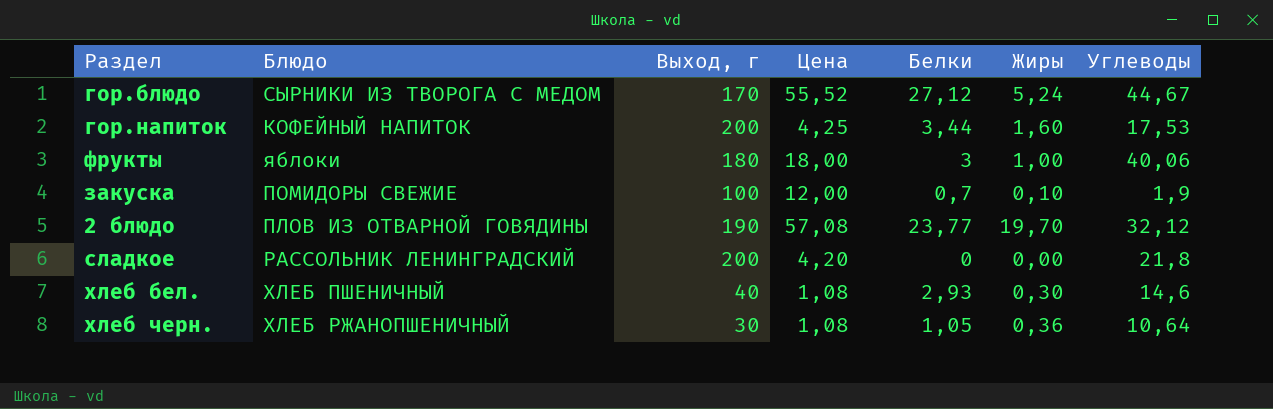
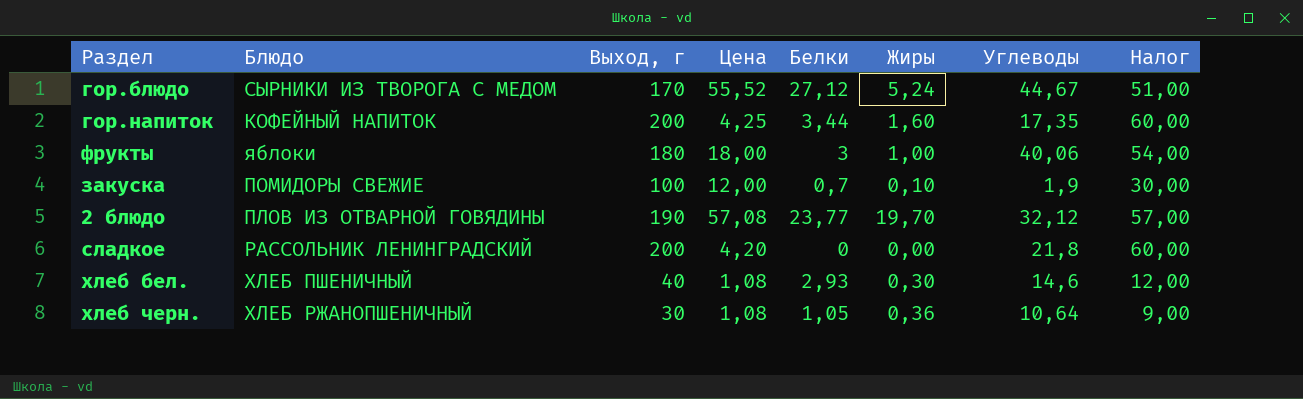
column Налог | formula: none -> [Выход, г] * 0,3
гор.напиток | Углеводы: 17,53 -> 17,35

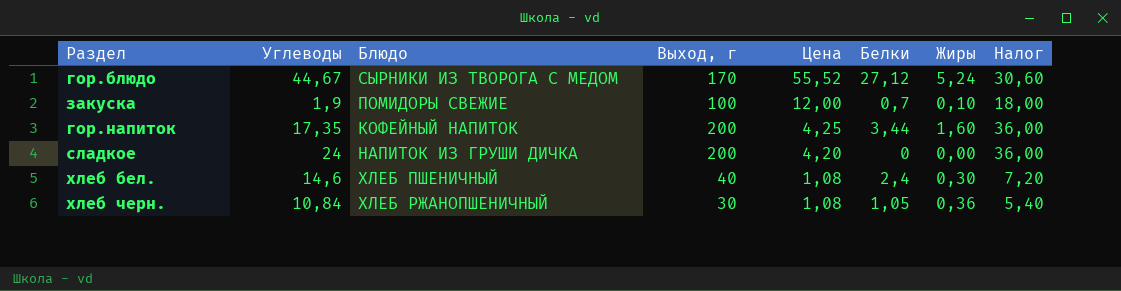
row order: none -> Цена descending
column Углеводы | position: 7 -> 2
column Налог | formula: [Выход, г] * 0,3 -> [Выход, г] * 0,18
row фрукты: яблоки | 180 | 18,00 | 3 | 1,00 | 40,06 | 54,00 -> none
row 2 блюдо: ПЛОВ ИЗ ОТВАРНОЙ ГОВЯДИНЫ | 190 | 57,08 | 23,77 | 19,70 | 32,12 | 57,00 -> none
сладкое | Углеводы: 21,8 -> 24
сладкое | Блюдо: РАССОЛЬНИК ЛЕНИНГРАДСКИЙ -> НАПИТОК ИЗ ГРУШИ ДИЧКА
хлеб бел. | Белки: 2,93 -> 2,4
хлеб черн. | Углеводы: 10,64 -> 10,84

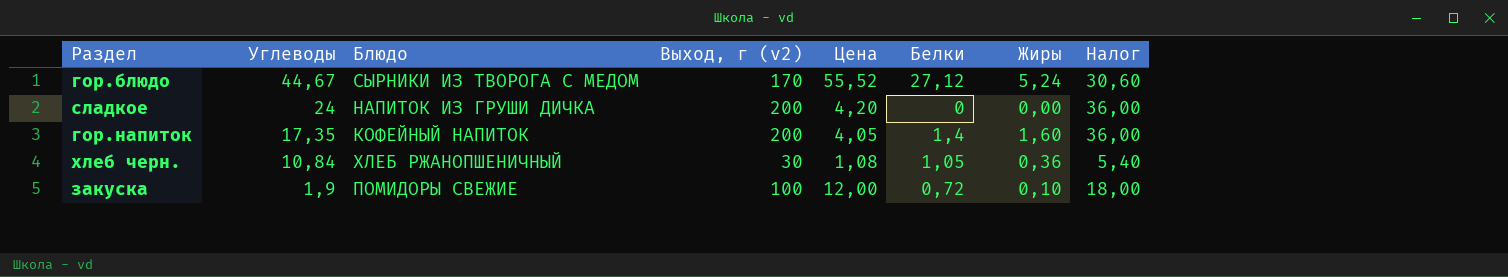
row order: Цена descending -> Углеводы descending
column name: Выход, г -> Выход, г (v2)
row хлеб бел.: 14,6 | ХЛЕБ ПШЕНИЧНЫЙ | 40 | 1,08 | 2,4 | 0,30 | 7,20 -> none
гор.напиток | Цена: 4,25 -> 4,05
гор.напиток | Белки: 3,44 -> 1,4
закуска | Белки: 0,7 -> 0,72

